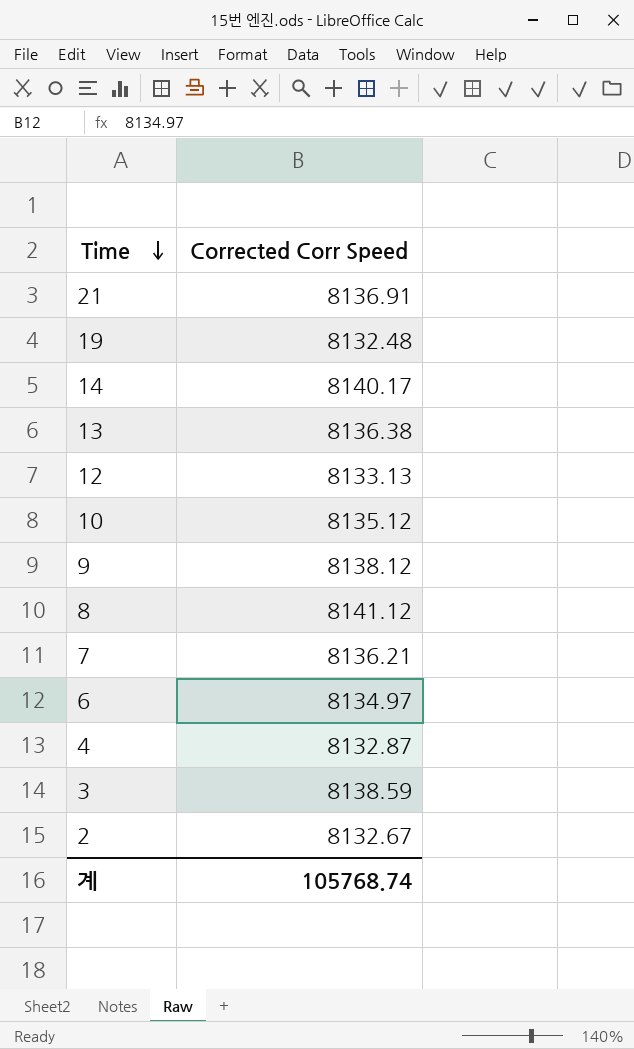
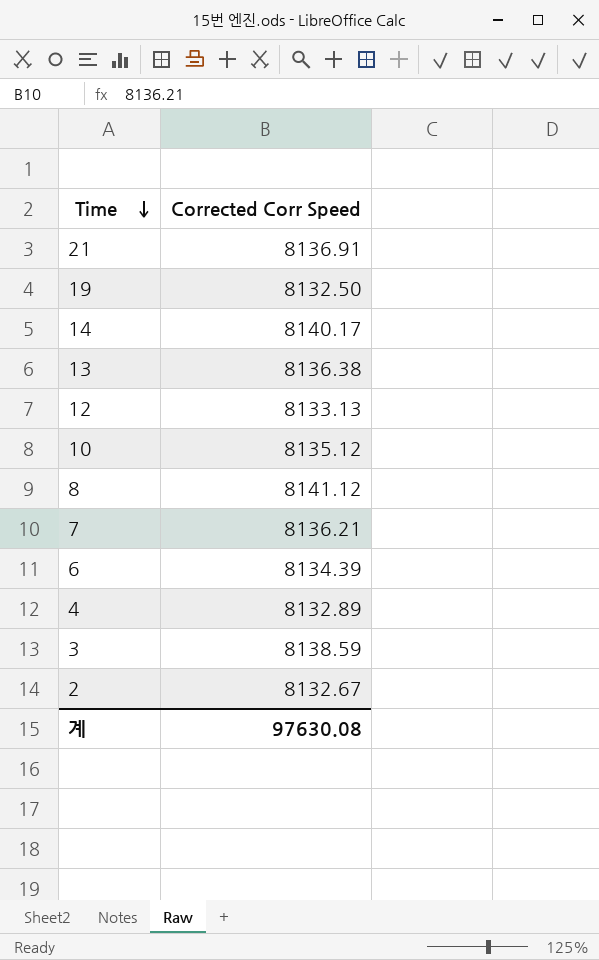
row 9: 8138.12 -> none
19 | Corrected Corr Speed: 8132.48 -> 8132.50
6 | Corrected Corr Speed: 8134.97 -> 8134.39
4 | Corrected Corr Speed: 8132.87 -> 8132.89
계 | Corrected Corr Speed: 105768.74 -> 97630.08

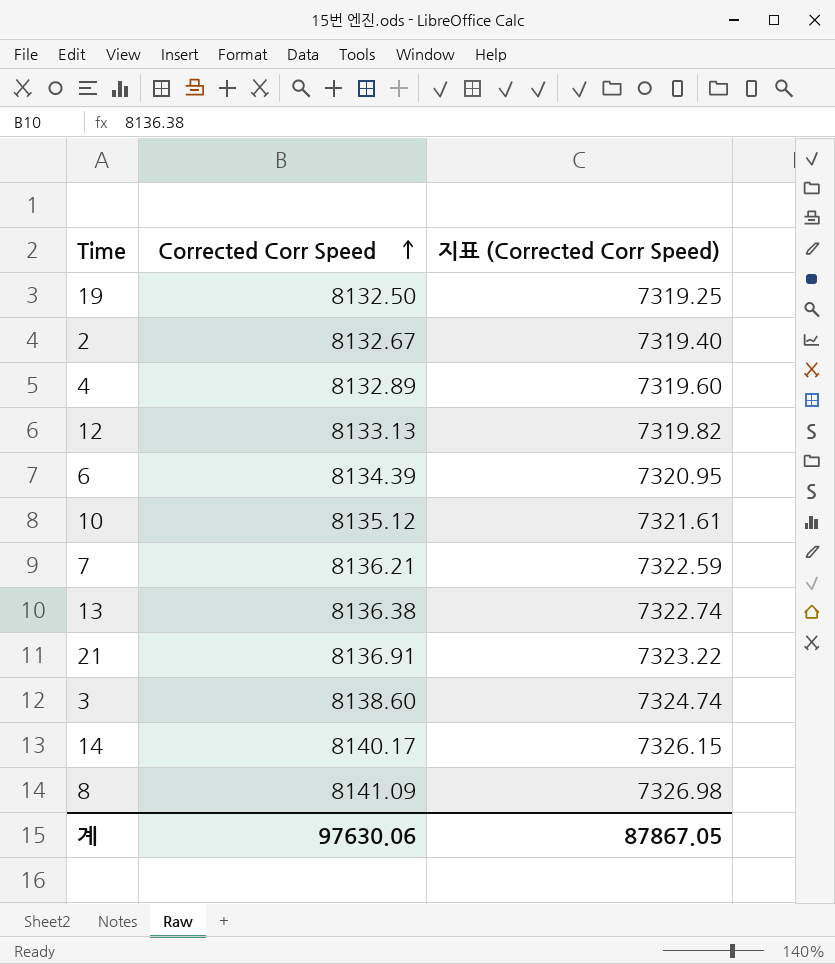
row order: Time descending -> Corrected Corr Speed ascending
column 지표 (Corrected Corr Speed) | formula: none -> [Corrected Corr Speed] * 0.9
3 | Corrected Corr Speed: 8138.59 -> 8138.60
8 | Corrected Corr Speed: 8141.12 -> 8141.09
계 | Corrected Corr Speed: 97630.08 -> 97630.06

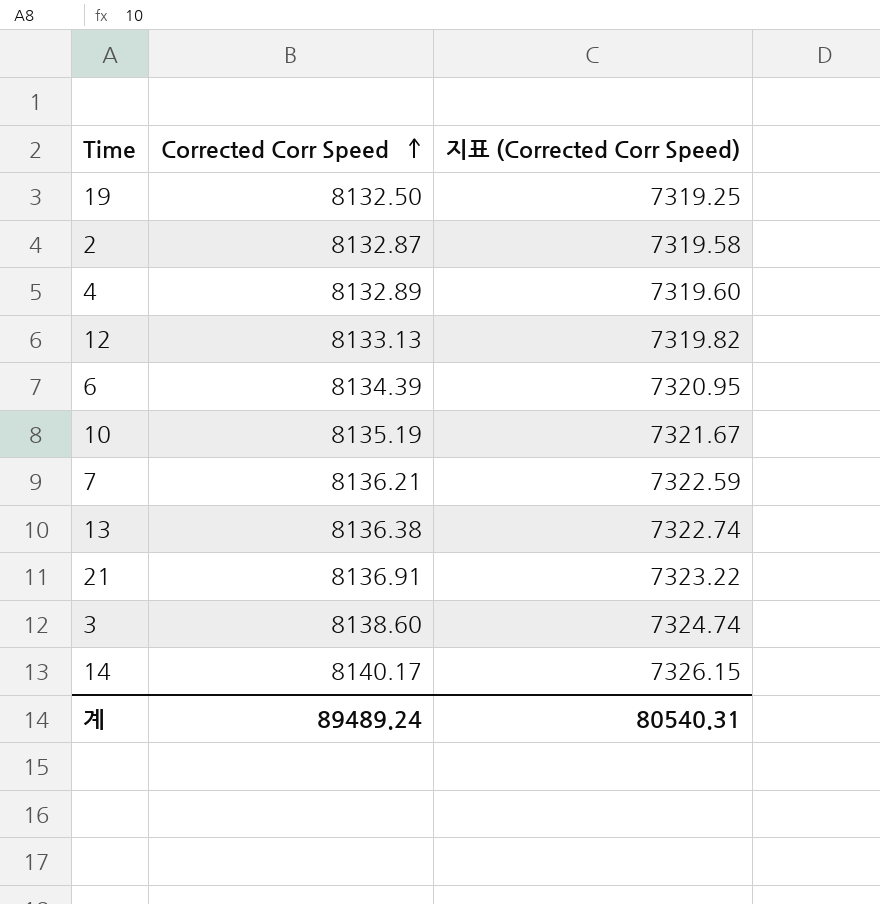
row 8: 8141.09 | 7326.98 -> none
2 | Corrected Corr Speed: 8132.67 -> 8132.87
2 | 지표 (Corrected Corr Speed): 7319.40 -> 7319.58
10 | Corrected Corr Speed: 8135.12 -> 8135.19
10 | 지표 (Corrected Corr Speed): 7321.61 -> 7321.67
계 | Corrected Corr Speed: 97630.06 -> 89489.24
계 | 지표 (Corrected Corr Speed): 87867.05 -> 80540.31

